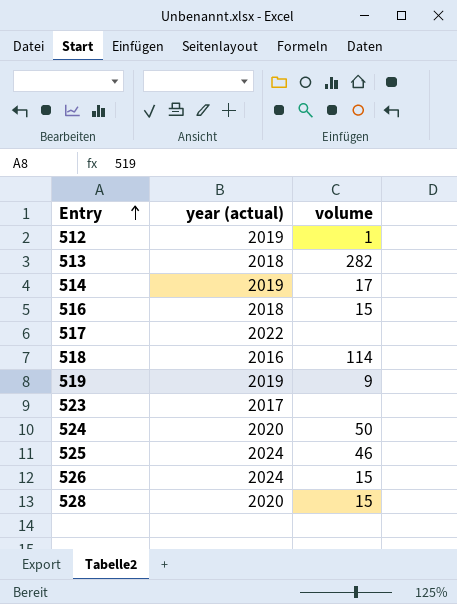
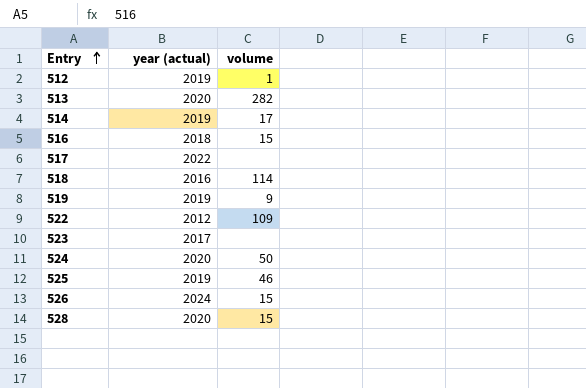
513 | year (actual): 2018 -> 2020
row 522: none -> 2012 | 109
525 | year (actual): 2024 -> 2019

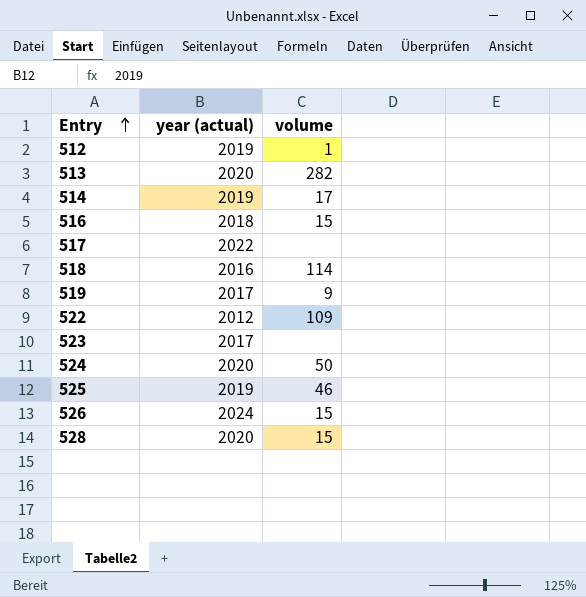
519 | year (actual): 2019 -> 2017

